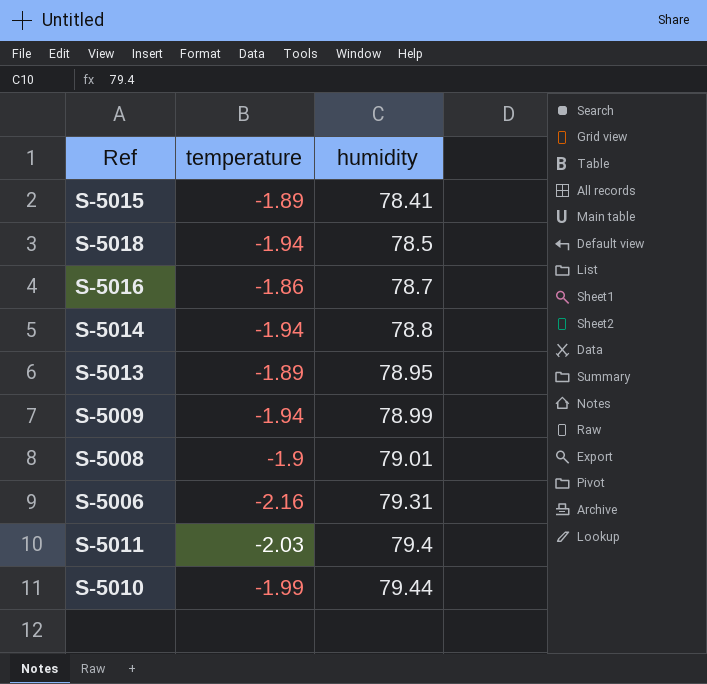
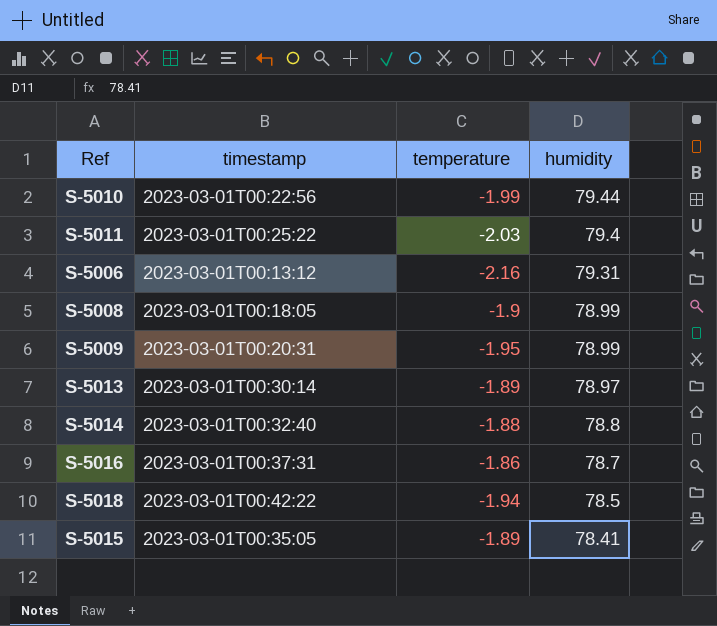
row order: humidity ascending -> humidity descending
column timestamp | position: none -> 2
S-5008 | humidity: 79.01 -> 78.99
S-5009 | temperature: -1.94 -> -1.95
S-5013 | humidity: 78.95 -> 78.97
S-5014 | temperature: -1.94 -> -1.88

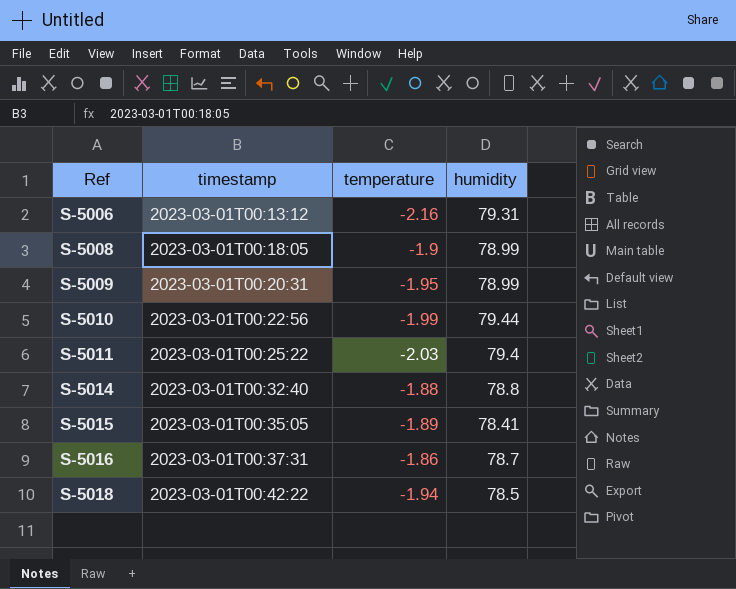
row order: humidity descending -> Ref ascending
row S-5013: 2023-03-01T00:30:14 | -1.89 | 78.97 -> none

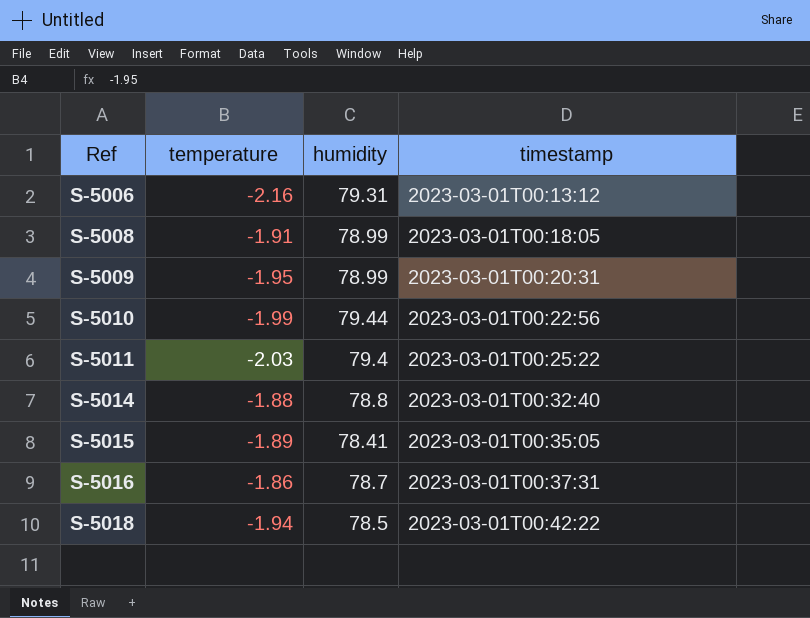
column timestamp | position: 2 -> 4
S-5008 | temperature: -1.9 -> -1.91

